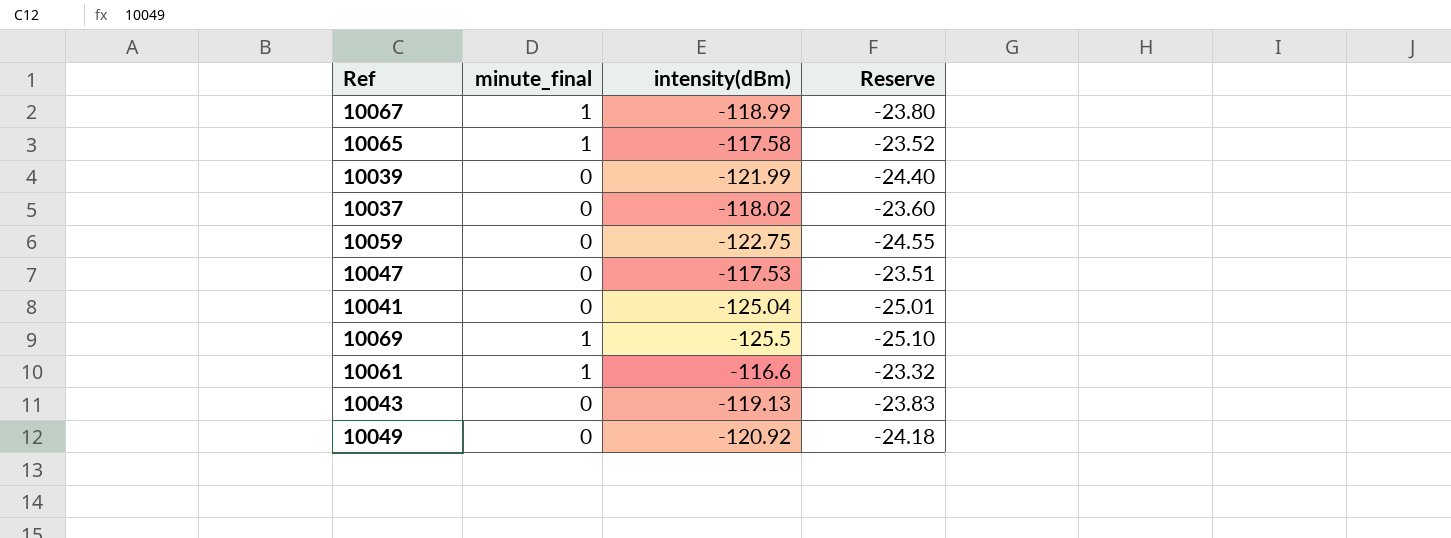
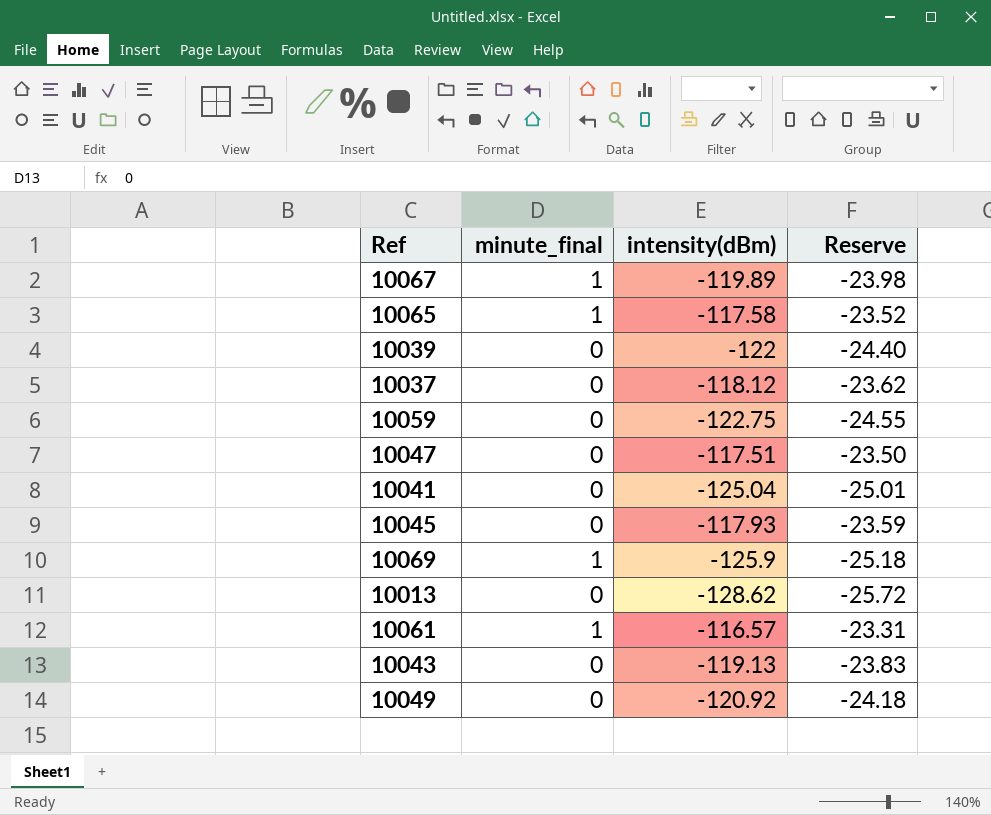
10067 | intensity(dBm): -118.99 -> -119.89
10067 | Reserve: -23.80 -> -23.98
10039 | intensity(dBm): -121.99 -> -122
10037 | intensity(dBm): -118.02 -> -118.12
10037 | Reserve: -23.60 -> -23.62
10047 | intensity(dBm): -117.53 -> -117.51
10047 | Reserve: -23.51 -> -23.50
row 10045: none -> 0 | -117.93 | -23.59
10069 | intensity(dBm): -125.5 -> -125.9
10069 | Reserve: -25.10 -> -25.18
row 10013: none -> 0 | -128.62 | -25.72
10061 | intensity(dBm): -116.6 -> -116.57
10061 | Reserve: -23.32 -> -23.31

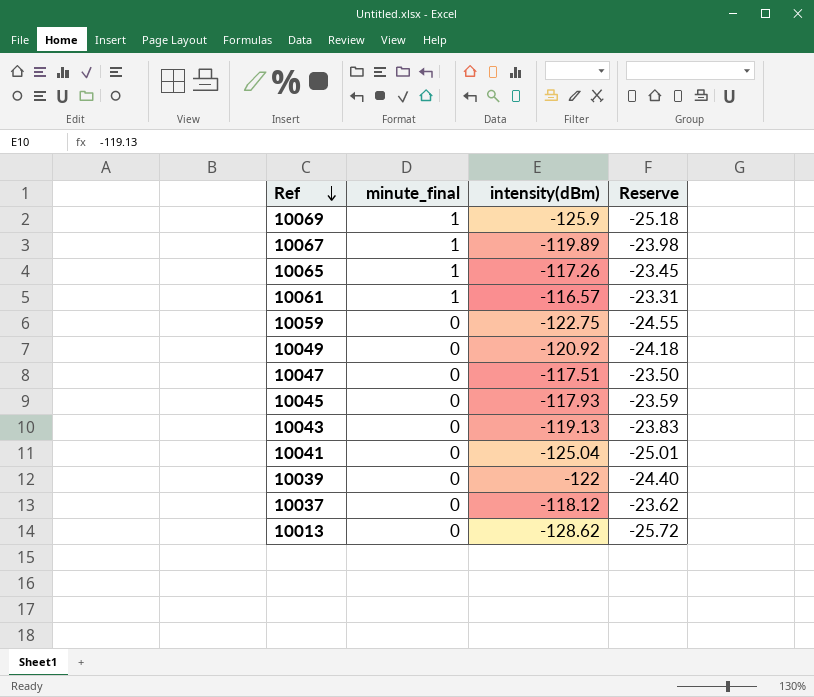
row order: none -> Ref descending
10065 | intensity(dBm): -117.58 -> -117.26
10065 | Reserve: -23.52 -> -23.45

